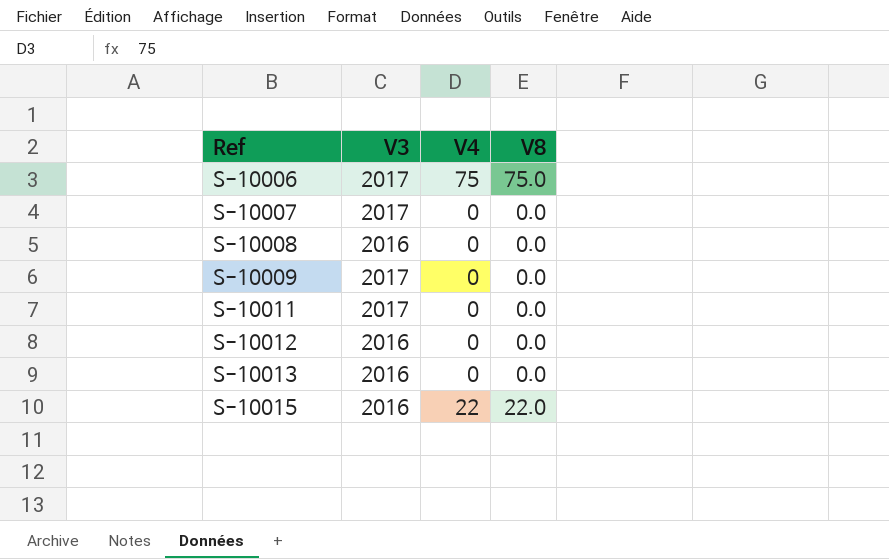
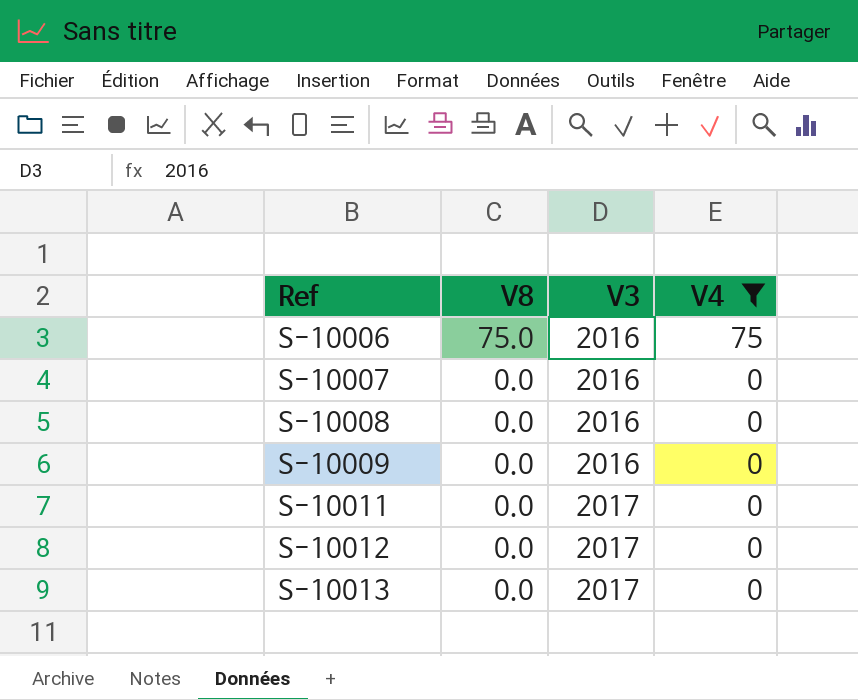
filter: none -> V4 != 22
column V8 | position: 4 -> 2
S-10006 | V3: 2017 -> 2016
S-10007 | V3: 2017 -> 2016
S-10009 | V3: 2017 -> 2016
S-10012 | V3: 2016 -> 2017
S-10013 | V3: 2016 -> 2017

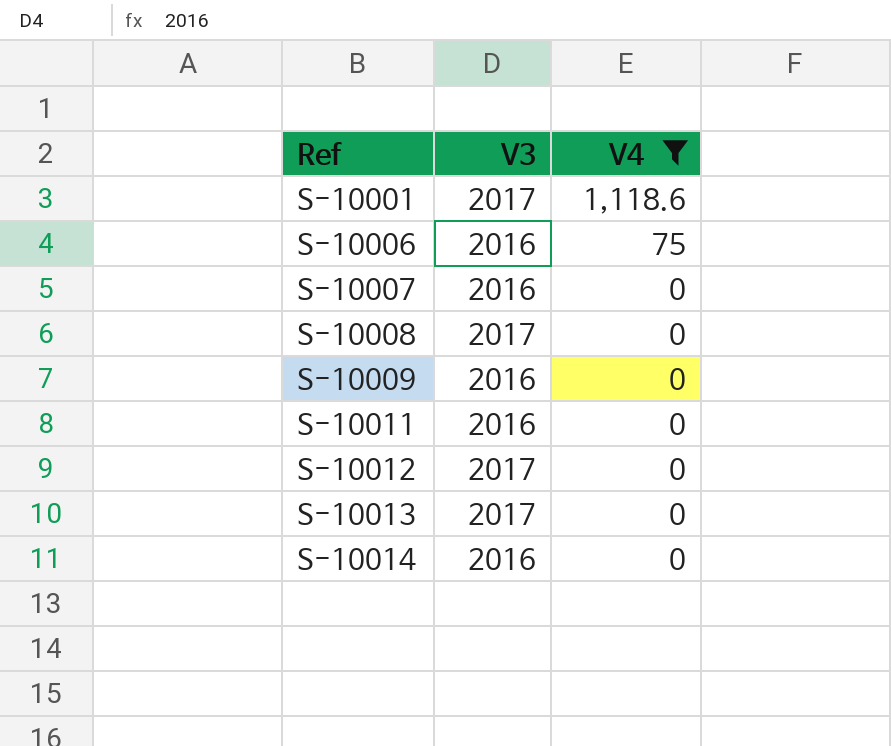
column V8 | position: 2 -> none
row S-10001: none -> 2017 | 1,118.6
S-10008 | V3: 2016 -> 2017
S-10011 | V3: 2017 -> 2016
row S-10014: none -> 2016 | 0

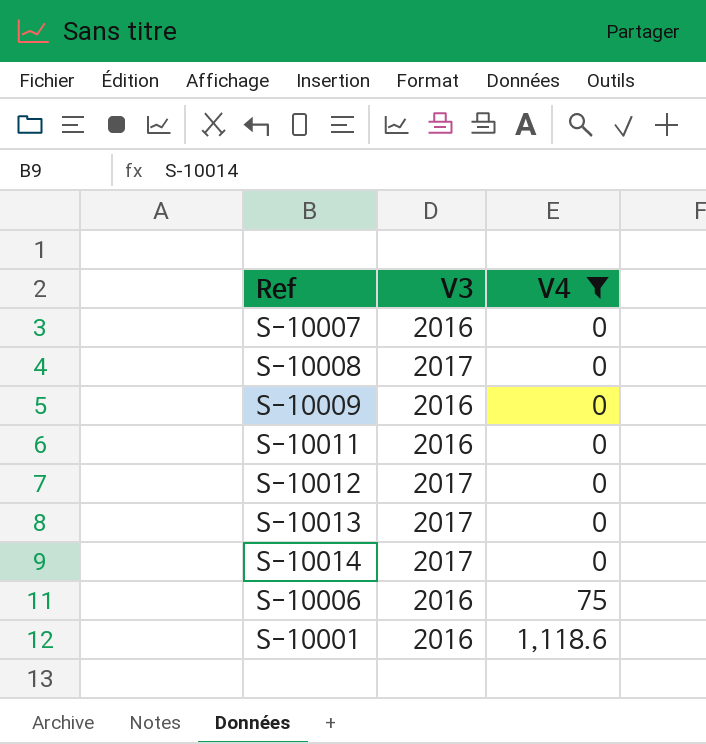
row order: Ref ascending -> V4 ascending
S-10014 | V3: 2016 -> 2017
S-10001 | V3: 2017 -> 2016

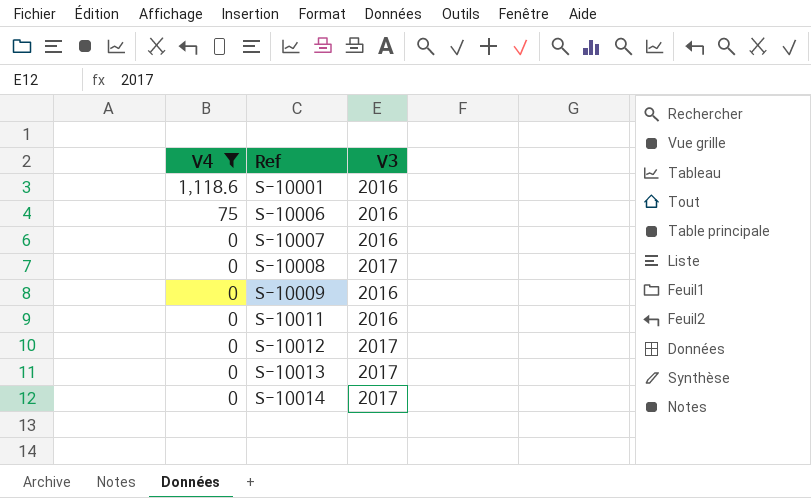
row order: V4 ascending -> V4 descending
column V4 | position: 3 -> 1

